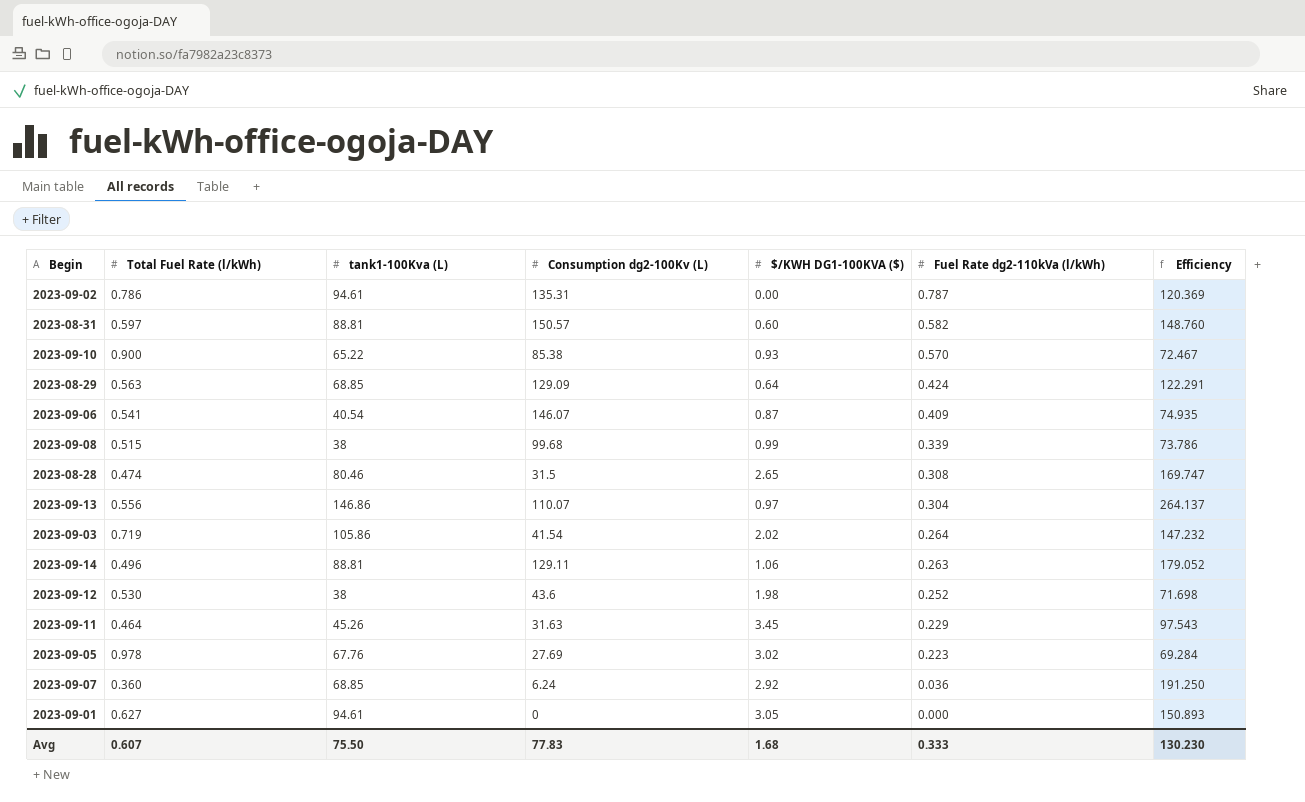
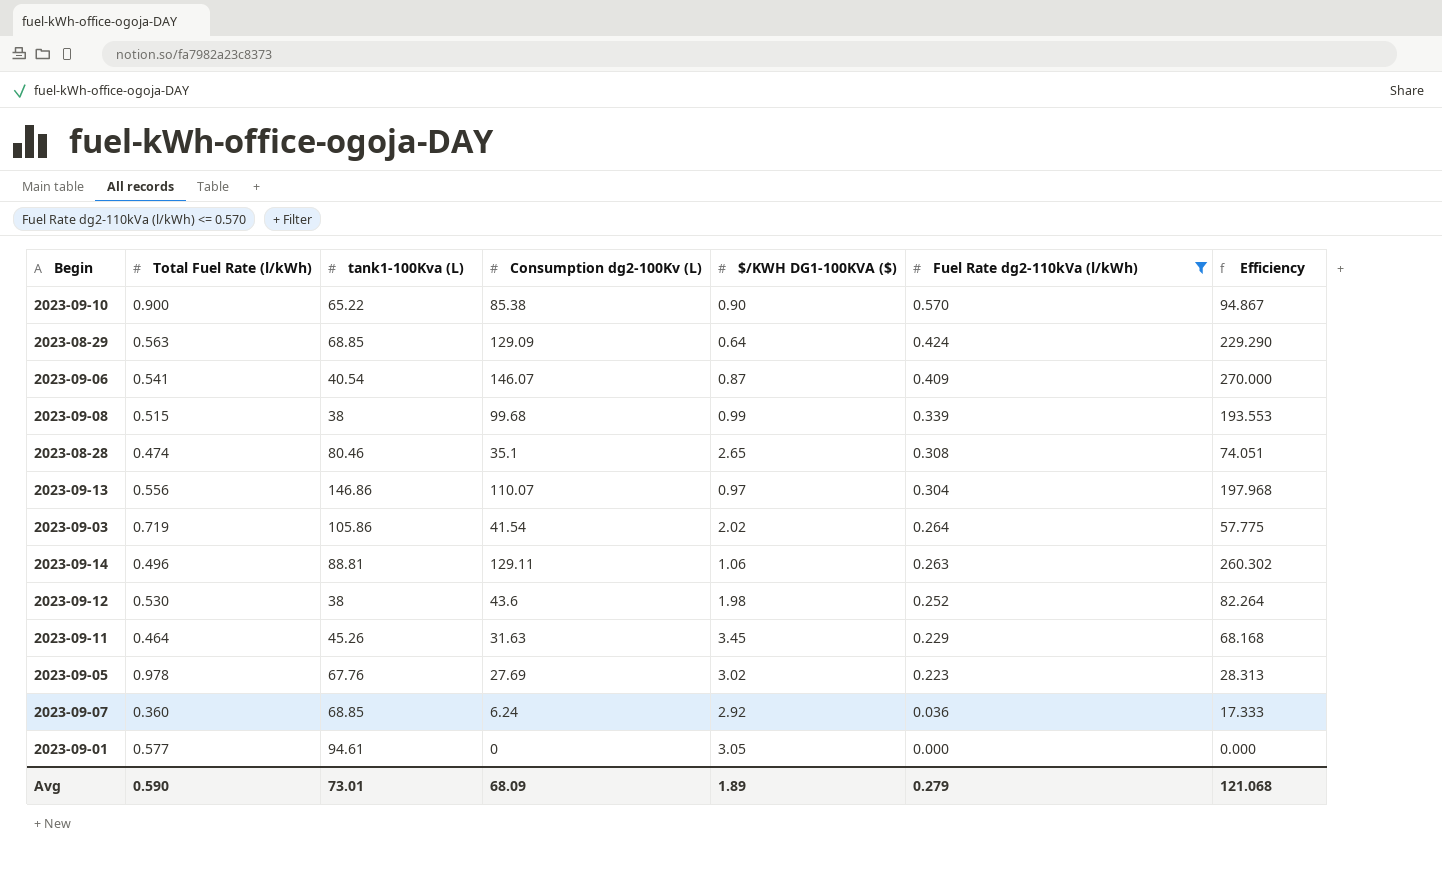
filter: none -> Fuel Rate dg2-110kVa (l/kWh) <= 0.570
column Efficiency | formula: [tank1-100Kva (L)] / [Total Fuel Rate (l/kWh)] -> [Consumption dg2-100Kv (L)] / [Total Fuel Rate (l/kWh)]
2023-09-10 | $/KWH DG1-100KVA ($): 0.93 -> 0.90
2023-08-28 | Consumption dg2-100Kv (L): 31.5 -> 35.1
2023-09-01 | Total Fuel Rate (l/kWh): 0.627 -> 0.577
Avg | Total Fuel Rate (l/kWh): 0.607 -> 0.590
Avg | tank1-100Kva (L): 75.50 -> 73.01
Avg | Consumption dg2-100Kv (L): 77.83 -> 68.09
Avg | $/KWH DG1-100KVA ($): 1.68 -> 1.89
Avg | Fuel Rate dg2-110kVa (l/kWh): 0.333 -> 0.279
Avg | Efficiency: 130.230 -> 121.068

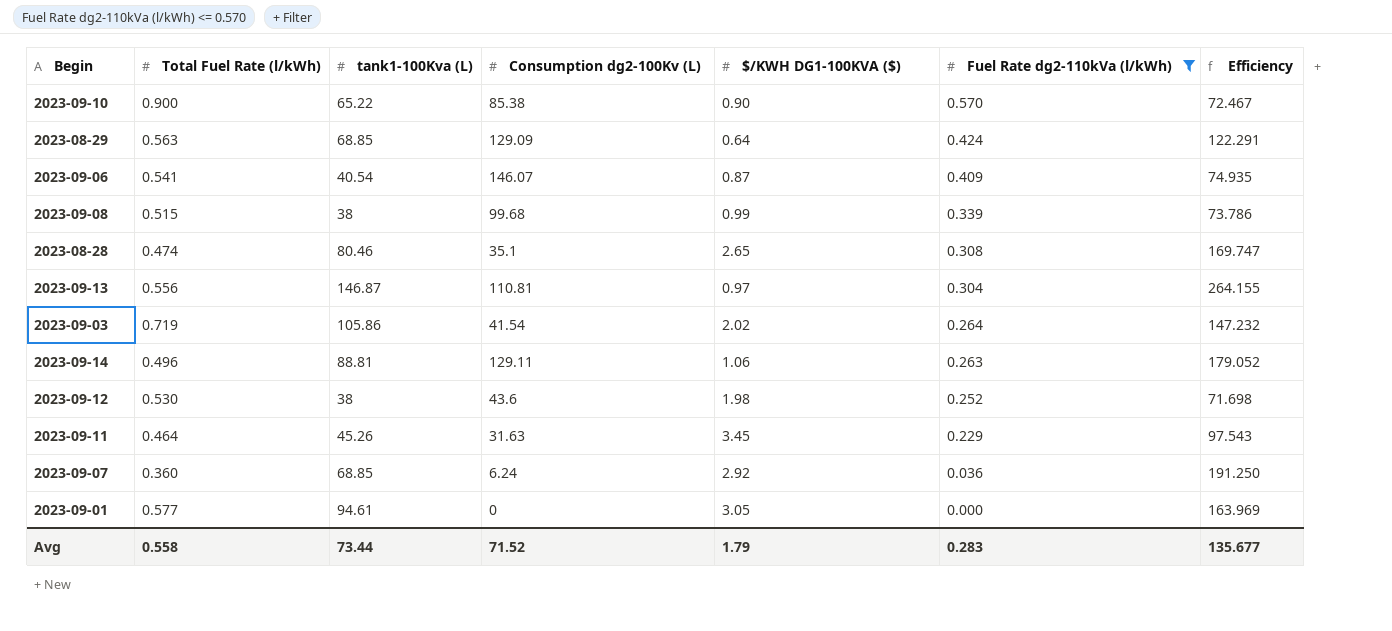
column Efficiency | formula: [Consumption dg2-100Kv (L)] / [Total Fuel Rate (l/kWh)] -> [tank1-100Kva (L)] / [Total Fuel Rate (l/kWh)]
row 2023-09-05: 0.978 | 67.76 | 27.69 | 3.02 | 0.223 | 28.313 -> none
2023-09-13 | tank1-100Kva (L): 146.86 -> 146.87
2023-09-13 | Consumption dg2-100Kv (L): 110.07 -> 110.81
Avg | Total Fuel Rate (l/kWh): 0.590 -> 0.558
Avg | tank1-100Kva (L): 73.01 -> 73.44
Avg | Consumption dg2-100Kv (L): 68.09 -> 71.52
Avg | $/KWH DG1-100KVA ($): 1.89 -> 1.79
Avg | Fuel Rate dg2-110kVa (l/kWh): 0.279 -> 0.283
Avg | Efficiency: 121.068 -> 135.677

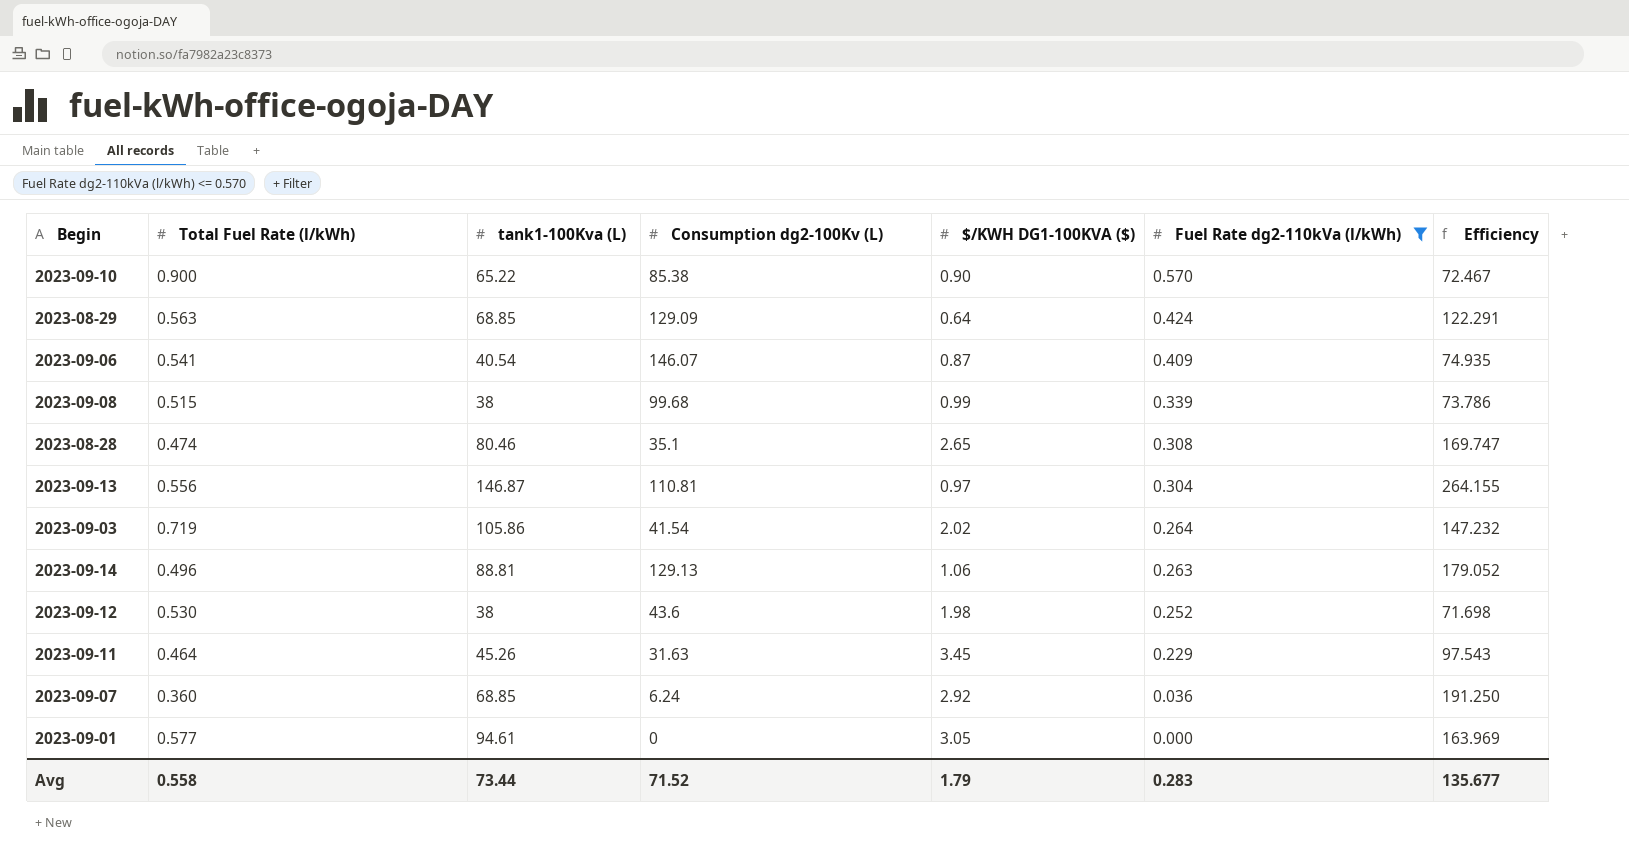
2023-09-14 | Consumption dg2-100Kv (L): 129.11 -> 129.13

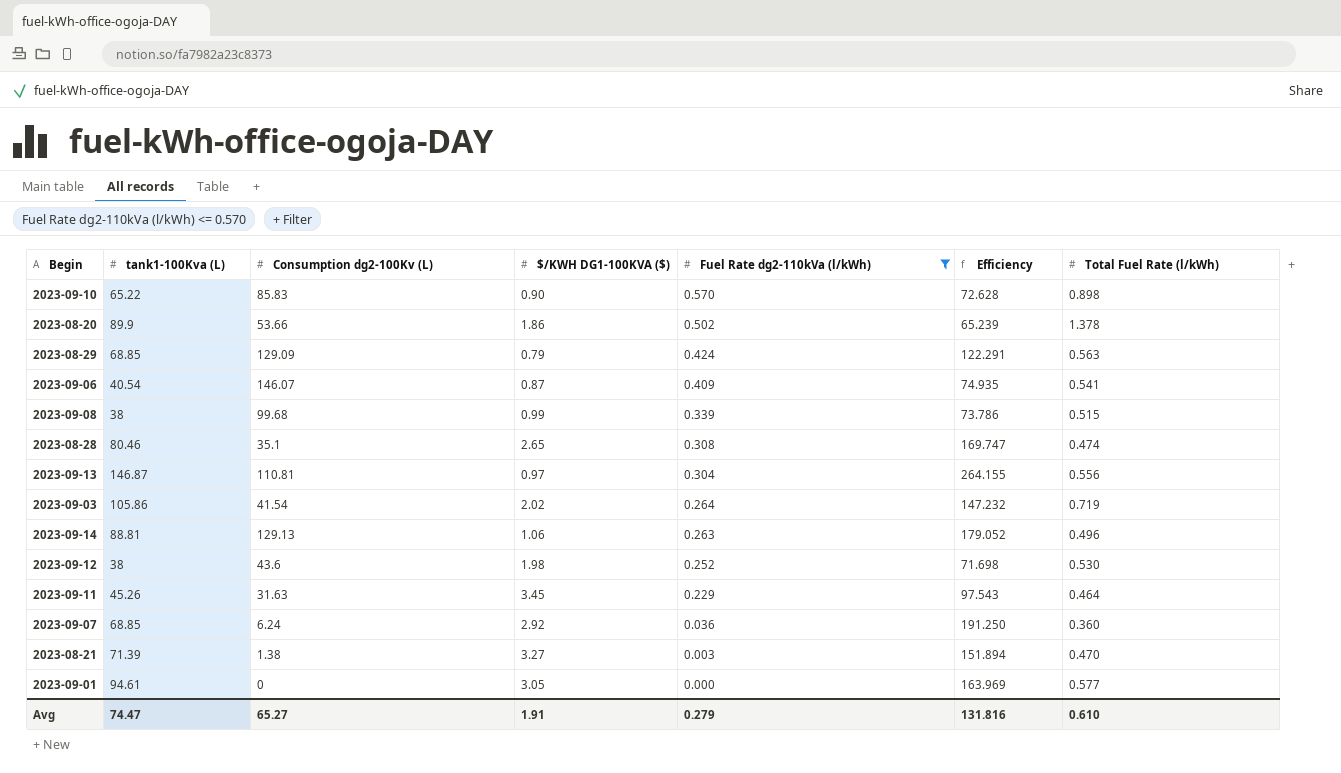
column Total Fuel Rate (l/kWh) | position: 2 -> 7
2023-09-10 | Consumption dg2-100Kv (L): 85.38 -> 85.83
2023-09-10 | Efficiency: 72.467 -> 72.628
2023-09-10 | Total Fuel Rate (l/kWh): 0.900 -> 0.898
row 2023-08-20: none -> 89.9 | 53.66 | 1.86 | 0.502 | 65.239 | 1.378
2023-08-29 | $/KWH DG1-100KVA ($): 0.64 -> 0.79
row 2023-08-21: none -> 71.39 | 1.38 | 3.27 | 0.003 | 151.894 | 0.470
Avg | tank1-100Kva (L): 73.44 -> 74.47
Avg | Consumption dg2-100Kv (L): 71.52 -> 65.27
Avg | $/KWH DG1-100KVA ($): 1.79 -> 1.91
Avg | Fuel Rate dg2-110kVa (l/kWh): 0.283 -> 0.279
Avg | Efficiency: 135.677 -> 131.816
Avg | Total Fuel Rate (l/kWh): 0.558 -> 0.610

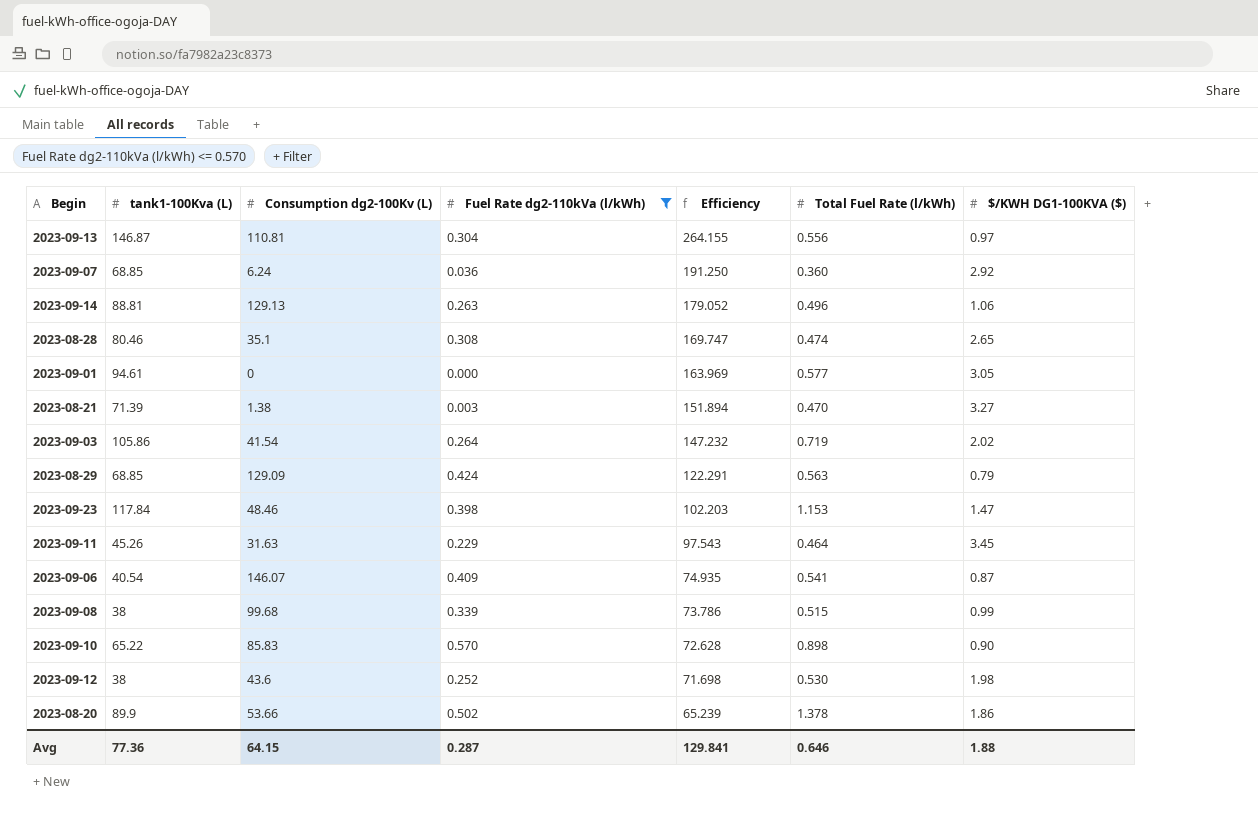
row order: Fuel Rate dg2-110kVa (l/kWh) descending -> Efficiency descending
column $/KWH DG1-100KVA ($) | position: 4 -> 7
row 2023-09-23: none -> 117.84 | 48.46 | 0.398 | 102.203 | 1.153 | 1.47
Avg | tank1-100Kva (L): 74.47 -> 77.36
Avg | Consumption dg2-100Kv (L): 65.27 -> 64.15
Avg | Fuel Rate dg2-110kVa (l/kWh): 0.279 -> 0.287
Avg | Efficiency: 131.816 -> 129.841
Avg | Total Fuel Rate (l/kWh): 0.610 -> 0.646
Avg | $/KWH DG1-100KVA ($): 1.91 -> 1.88

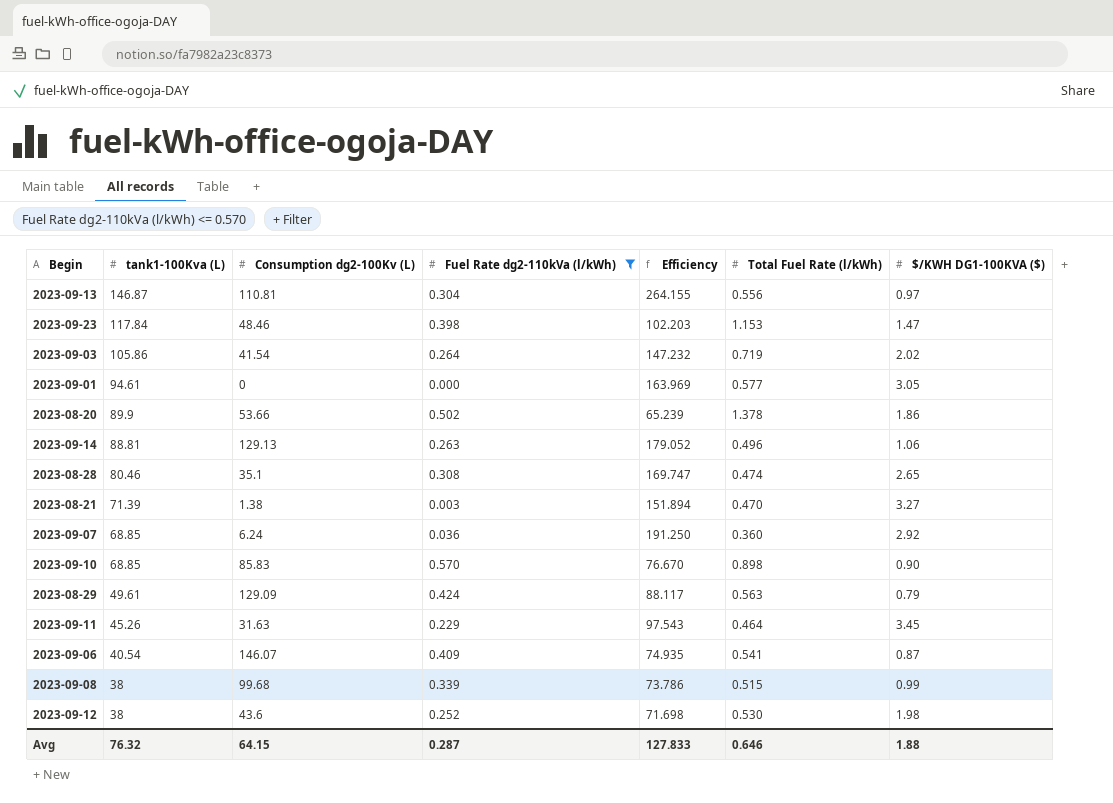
row order: Efficiency descending -> tank1-100Kva (L) descending
2023-09-10 | tank1-100Kva (L): 65.22 -> 68.85
2023-09-10 | Efficiency: 72.628 -> 76.670
2023-08-29 | tank1-100Kva (L): 68.85 -> 49.61
2023-08-29 | Efficiency: 122.291 -> 88.117
Avg | tank1-100Kva (L): 77.36 -> 76.32
Avg | Efficiency: 129.841 -> 127.833

